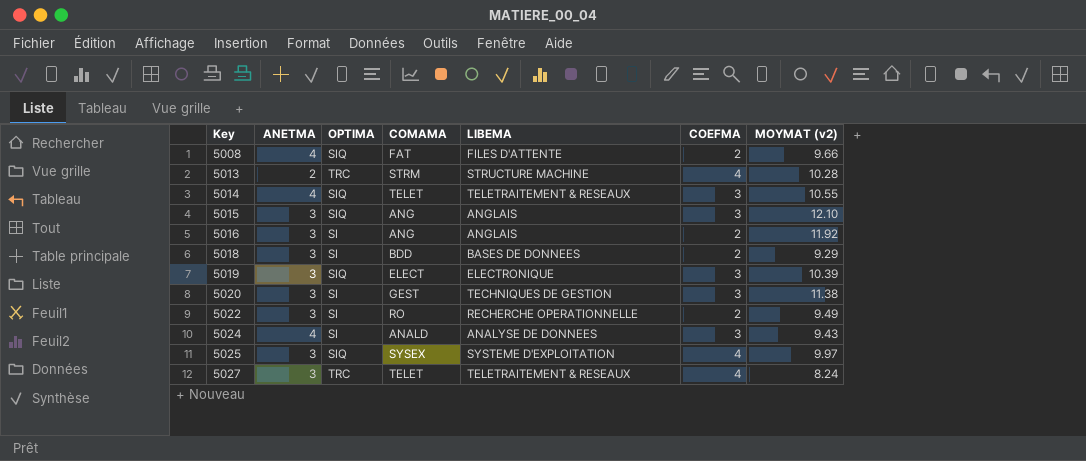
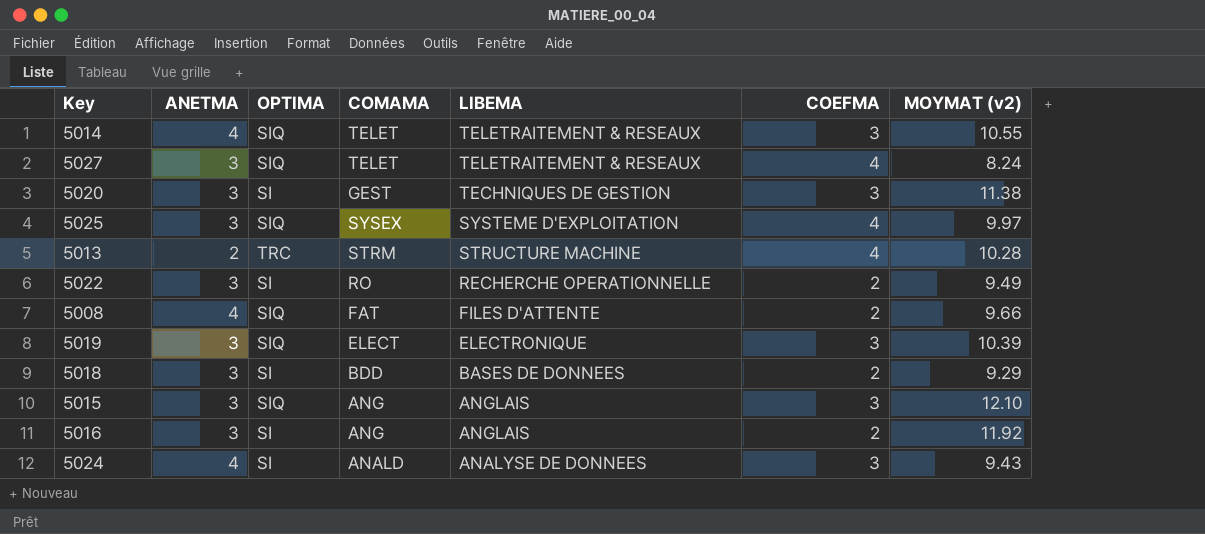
row order: Key ascending -> LIBEMA descending
5027 | OPTIMA: TRC -> SIQ

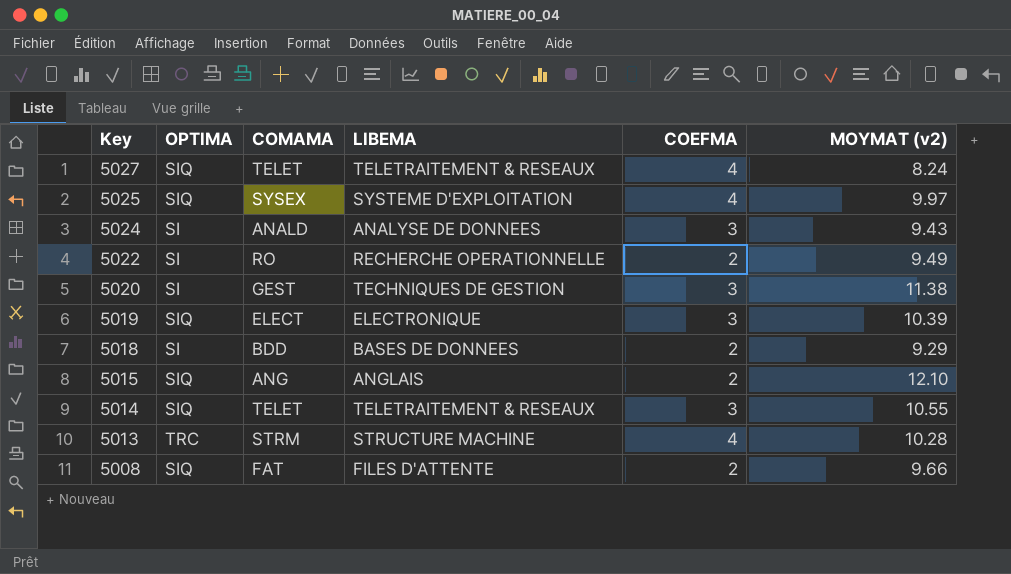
row order: LIBEMA descending -> Key descending
column ANETMA | position: 2 -> none
row 5016: 3 | SI | ANG | ANGLAIS | 2 | 11.92 -> none
5015 | COEFMA: 3 -> 2

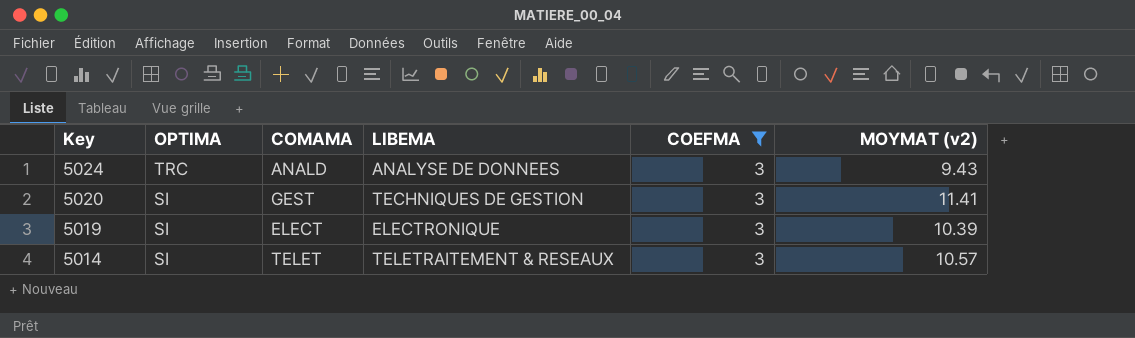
filter: none -> COEFMA = 3
5024 | OPTIMA: SI -> TRC
5020 | MOYMAT (v2): 11.38 -> 11.41
5019 | OPTIMA: SIQ -> SI
5014 | OPTIMA: SIQ -> SI
5014 | MOYMAT (v2): 10.55 -> 10.57

